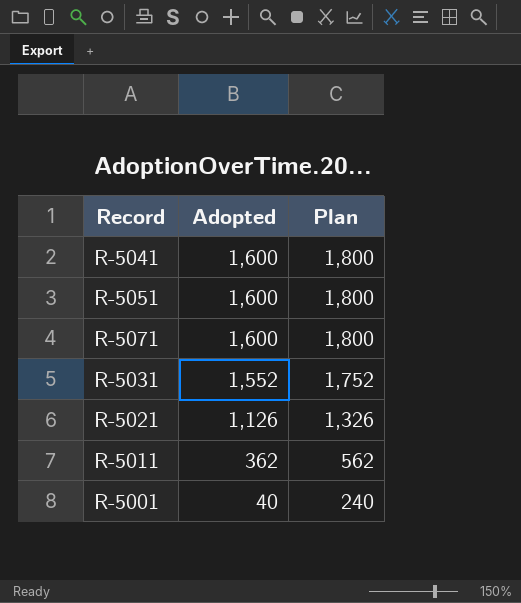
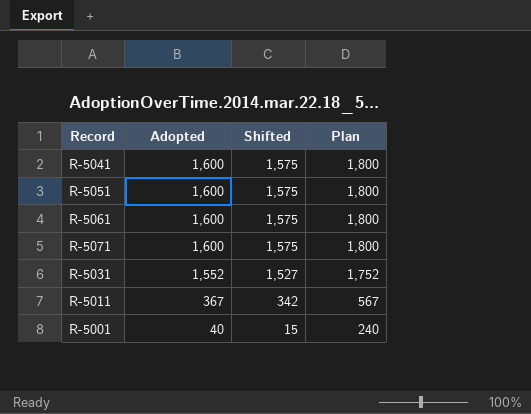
column Shifted | formula: none -> [Adopted] - 25
row R-5021: 1,126 | 1,326 -> none
row R-5061: none -> 1,600 | 1,575 | 1,800
R-5011 | Adopted: 362 -> 367
R-5011 | Plan: 562 -> 567

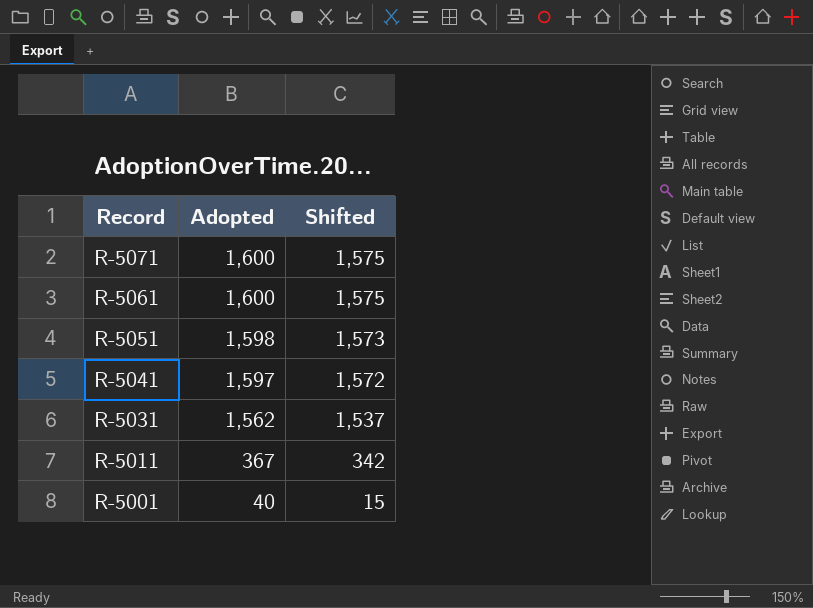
row order: Adopted descending -> Record descending
column Plan | formula: [Adopted] + 200 -> none
R-5051 | Adopted: 1,600 -> 1,598
R-5051 | Shifted: 1,575 -> 1,573
R-5041 | Adopted: 1,600 -> 1,597
R-5041 | Shifted: 1,575 -> 1,572
R-5031 | Adopted: 1,552 -> 1,562
R-5031 | Shifted: 1,527 -> 1,537

